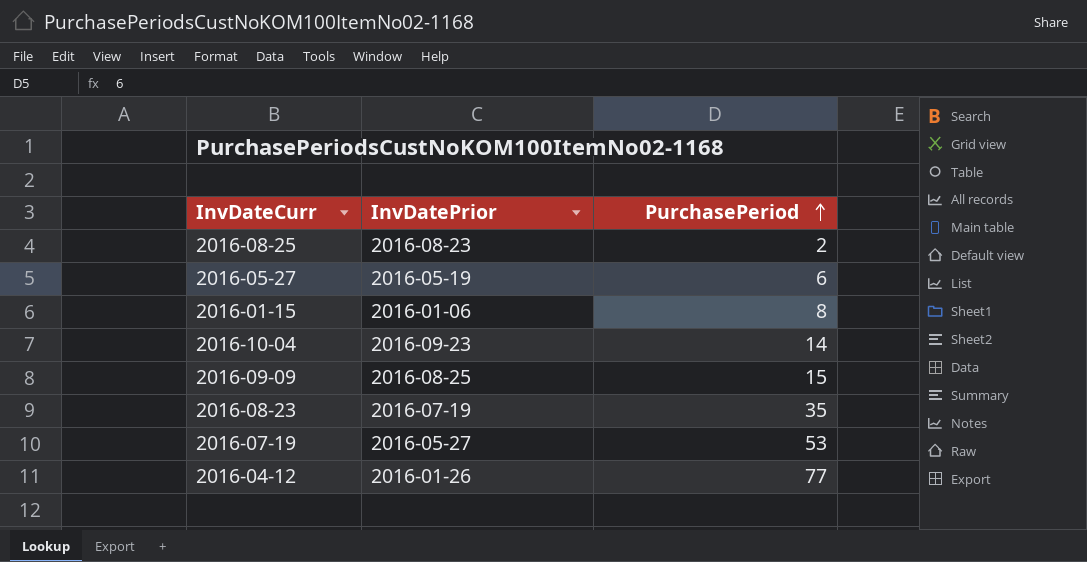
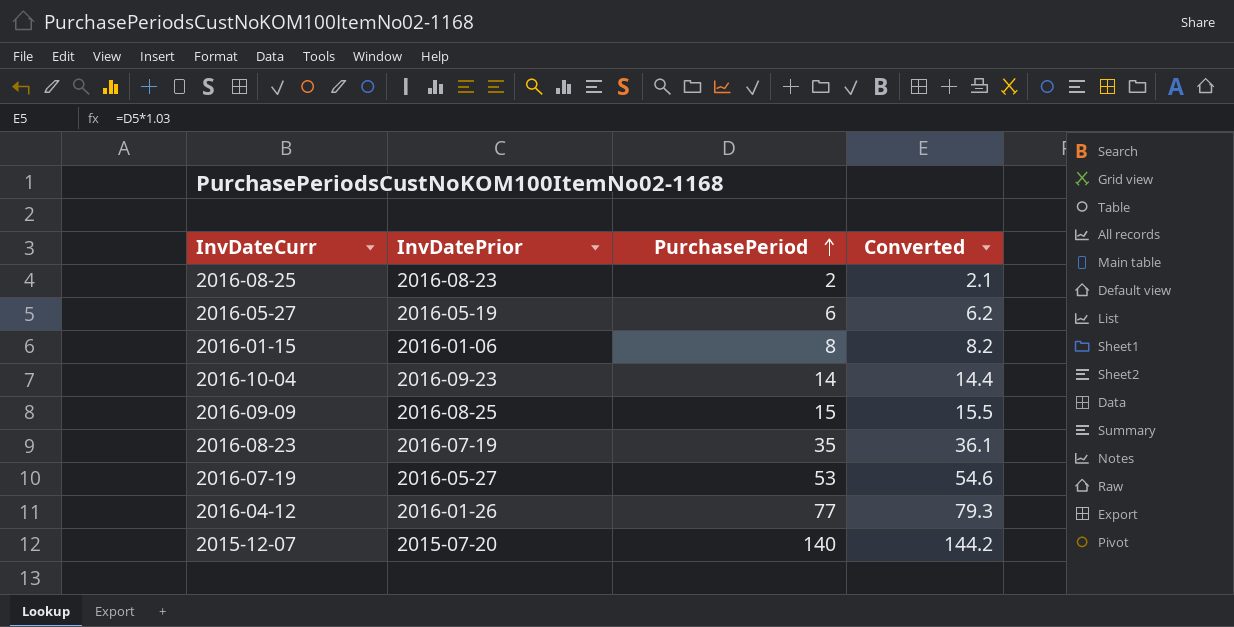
column Converted | formula: none -> [PurchasePeriod] * 1.03
row 2015-12-07: none -> 2015-07-20 | 140 | 144.2

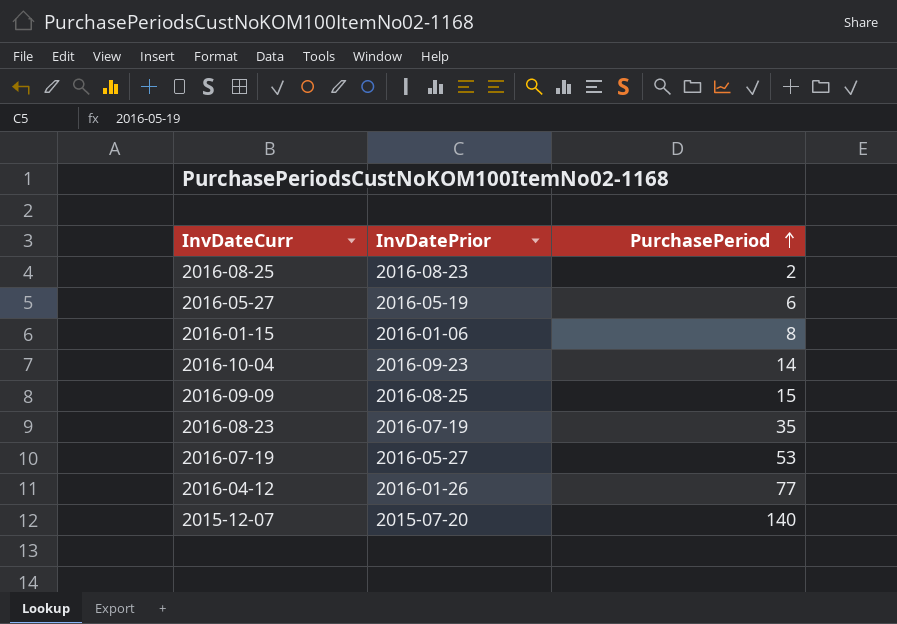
column Converted | formula: [PurchasePeriod] * 1.03 -> none

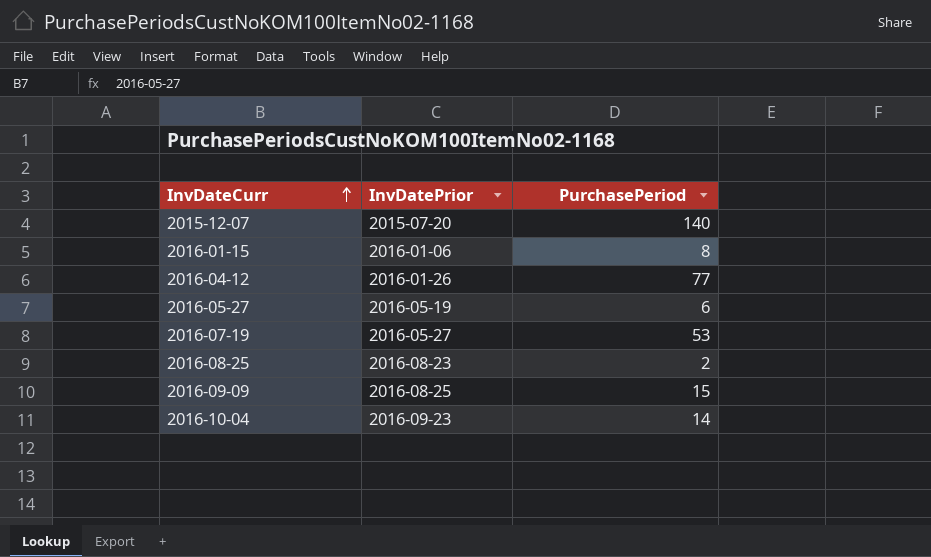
row order: PurchasePeriod ascending -> InvDateCurr ascending
row 2016-08-23: 2016-07-19 | 35 -> none

